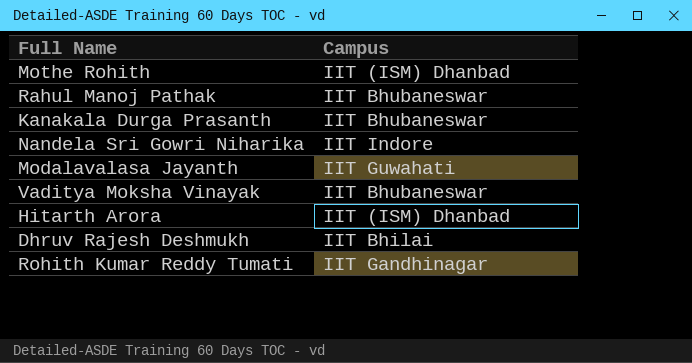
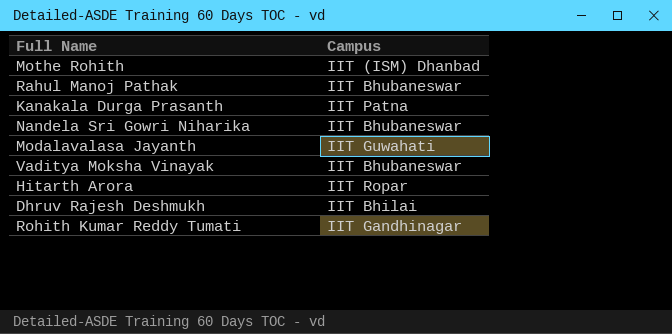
Kanakala Durga Prasanth | Campus: IIT Bhubaneswar -> IIT Patna
Nandela Sri Gowri Niharika | Campus: IIT Indore -> IIT Bhubaneswar
Hitarth Arora | Campus: IIT (ISM) Dhanbad -> IIT Ropar

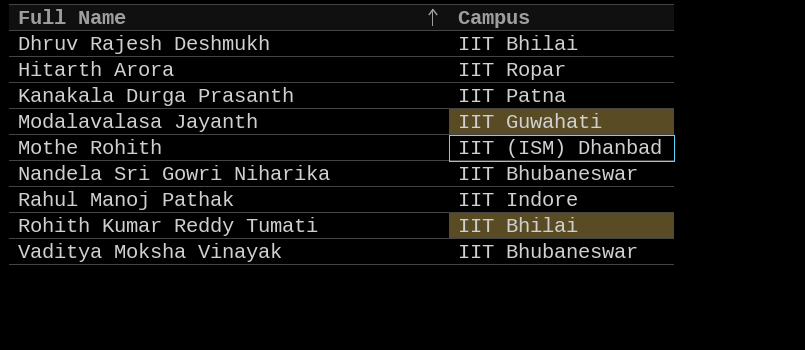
row order: none -> Full Name ascending
Rahul Manoj Pathak | Campus: IIT Bhubaneswar -> IIT Indore
Rohith Kumar Reddy Tumati | Campus: IIT Gandhinagar -> IIT Bhilai

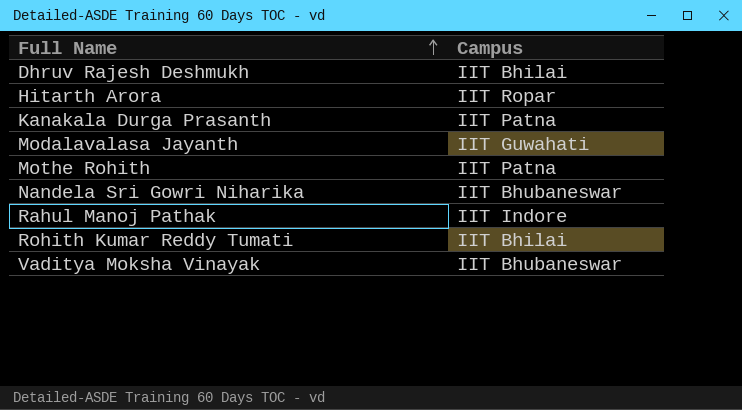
Mothe Rohith | Campus: IIT (ISM) Dhanbad -> IIT Patna

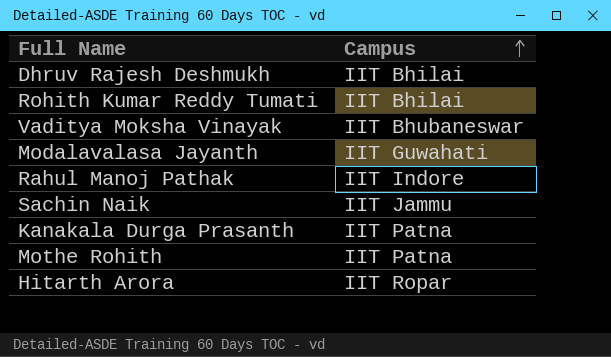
row order: Full Name ascending -> Campus ascending
row Nandela Sri Gowri Niharika: IIT Bhubaneswar -> none
row Sachin Naik: none -> IIT Jammu

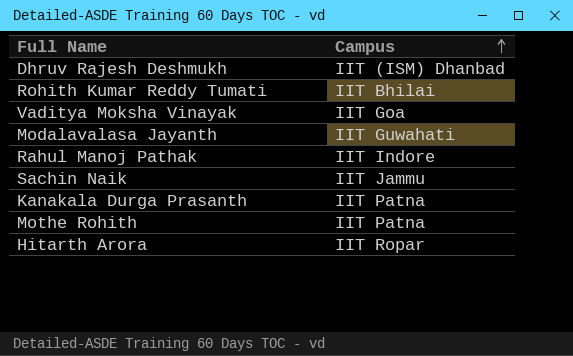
Dhruv Rajesh Deshmukh | Campus: IIT Bhilai -> IIT (ISM) Dhanbad
Vaditya Moksha Vinayak | Campus: IIT Bhubaneswar -> IIT Goa

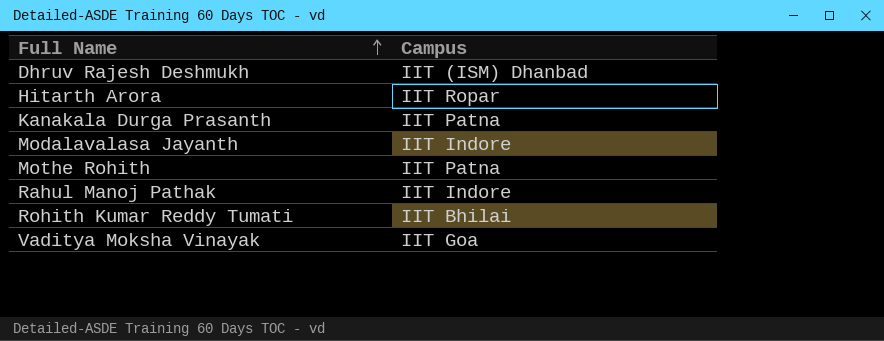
row order: Campus ascending -> Full Name ascending
row Sachin Naik: IIT Jammu -> none
Modalavalasa Jayanth | Campus: IIT Guwahati -> IIT Indore

